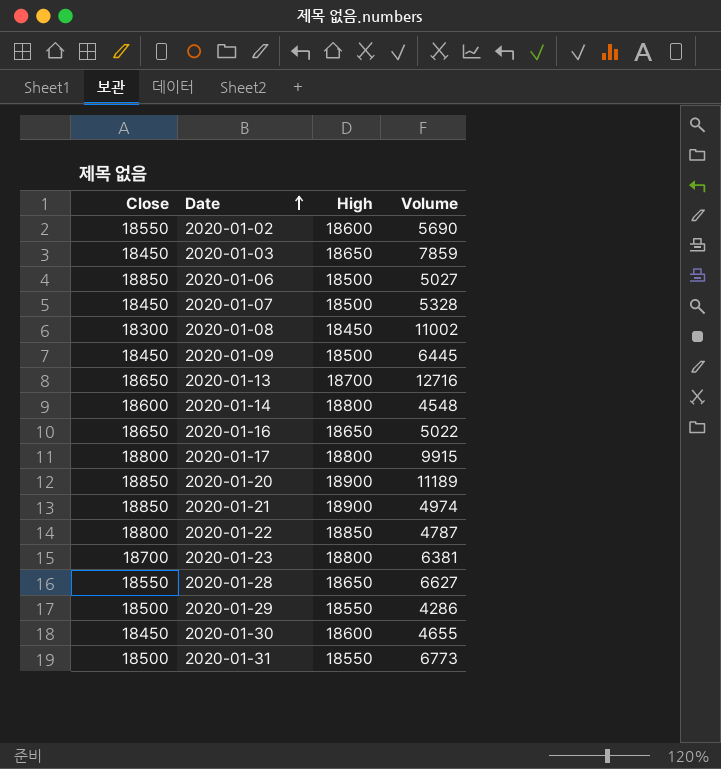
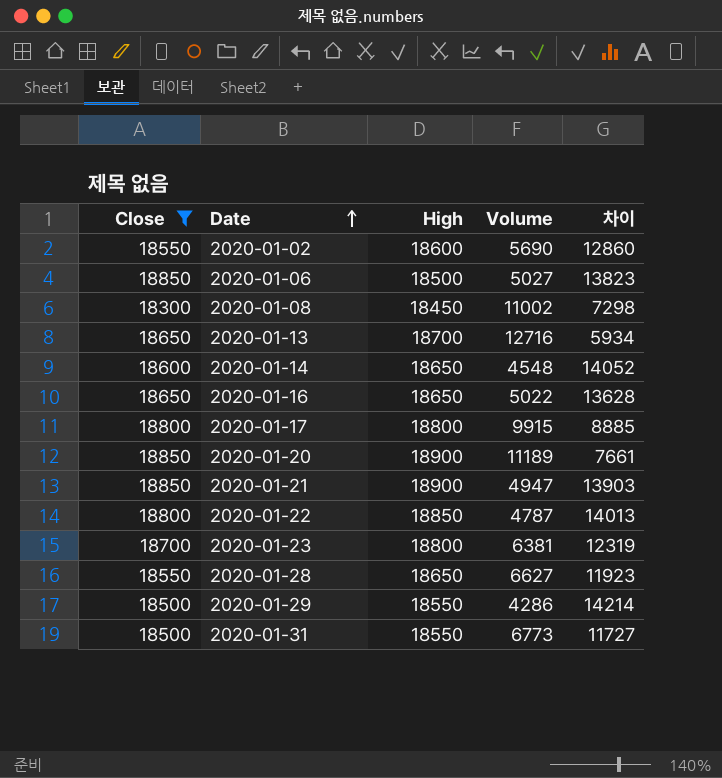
filter: none -> Close != 18450
column 차이 | formula: none -> [Close] - [Volume]
2020-01-14 | High: 18800 -> 18650
2020-01-21 | Volume: 4974 -> 4947

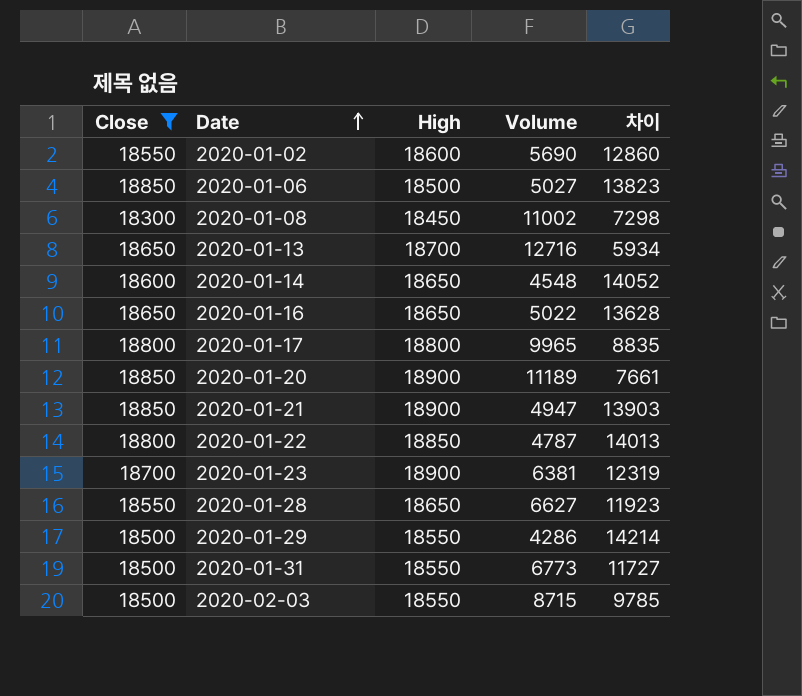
2020-01-17 | Volume: 9915 -> 9965
2020-01-17 | 차이: 8885 -> 8835
2020-01-23 | High: 18800 -> 18900
row 2020-02-03: none -> 18500 | 18550 | 8715 | 9785

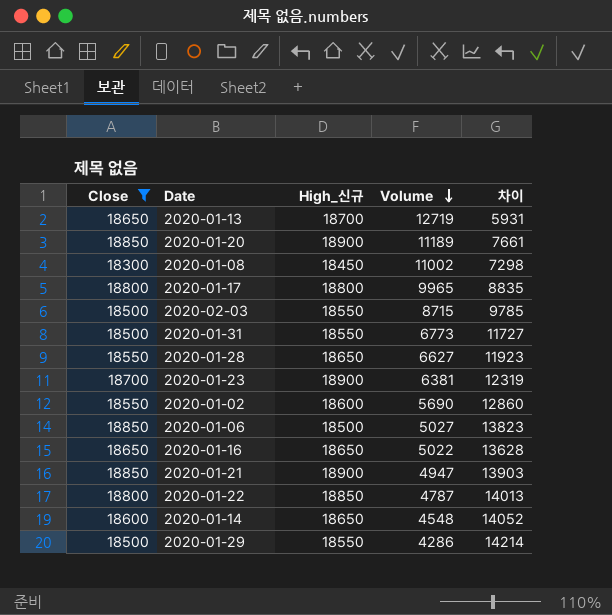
row order: Date ascending -> Volume descending
column name: High -> High_신규
2020-01-13 | Volume: 12716 -> 12719
2020-01-13 | 차이: 5934 -> 5931

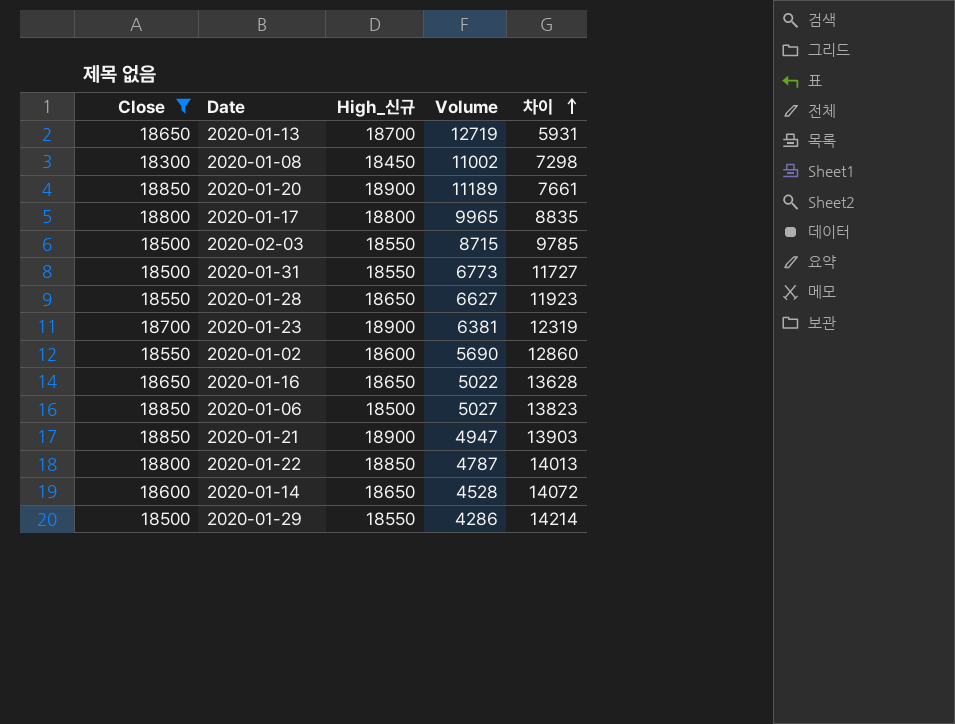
row order: Volume descending -> 차이 ascending
2020-01-14 | Volume: 4548 -> 4528
2020-01-14 | 차이: 14052 -> 14072

